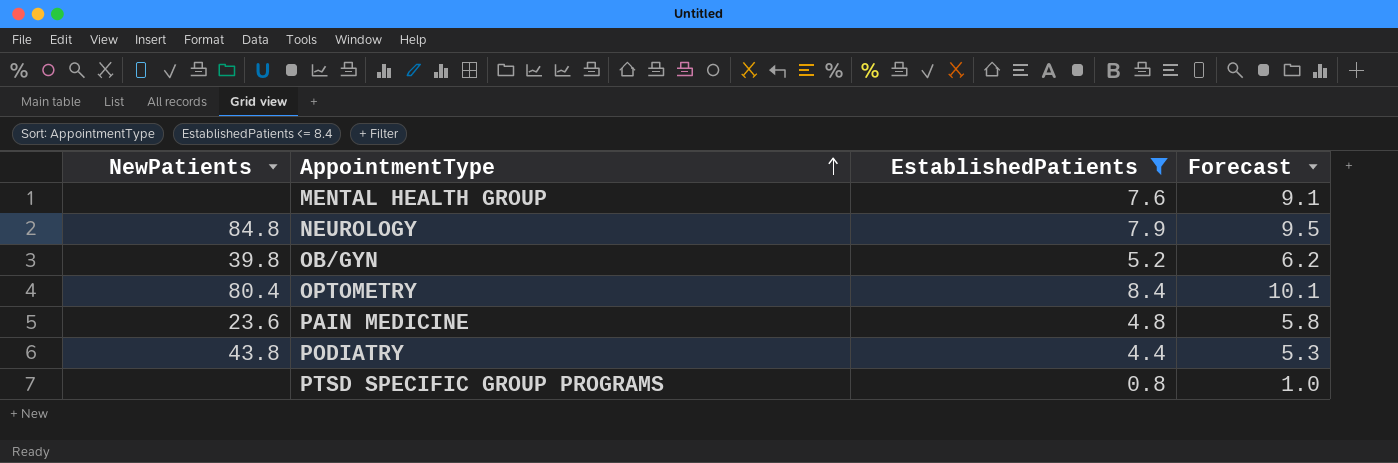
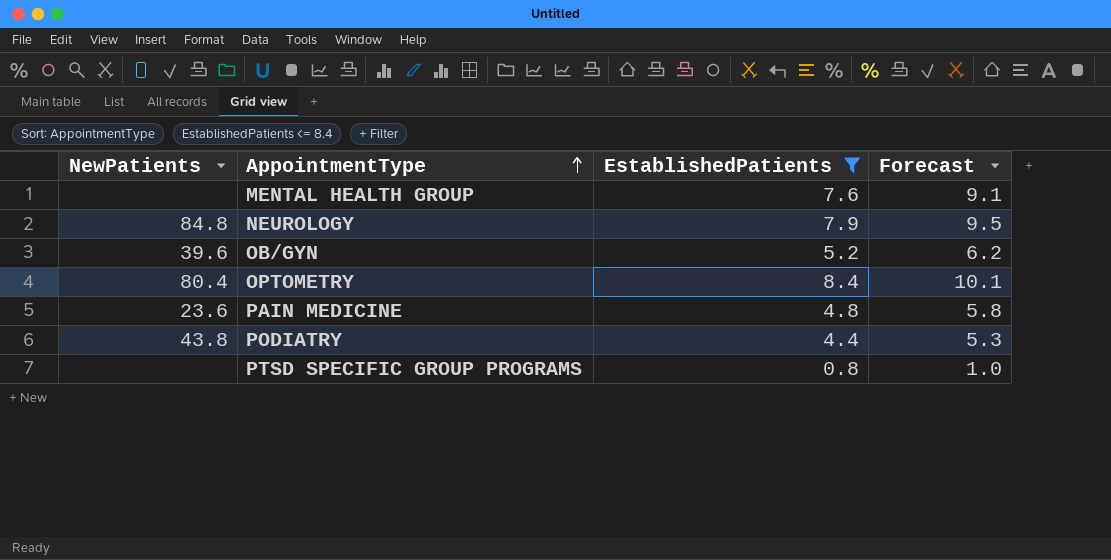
OB/GYN | NewPatients: 39.8 -> 39.6

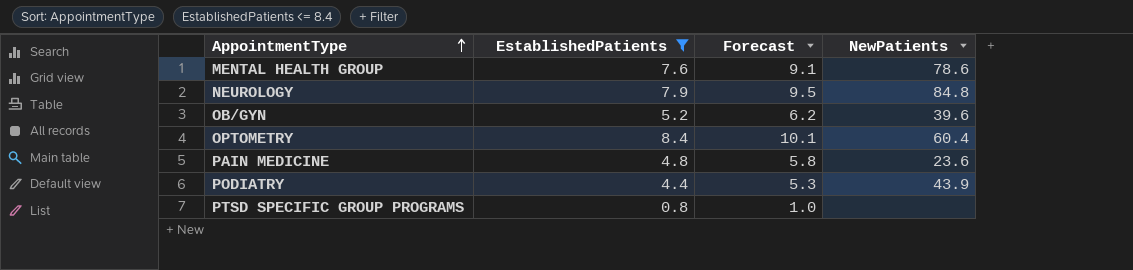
column NewPatients | position: 1 -> 4
MENTAL HEALTH GROUP | NewPatients: none -> 78.6
OPTOMETRY | NewPatients: 80.4 -> 60.4
PODIATRY | NewPatients: 43.8 -> 43.9

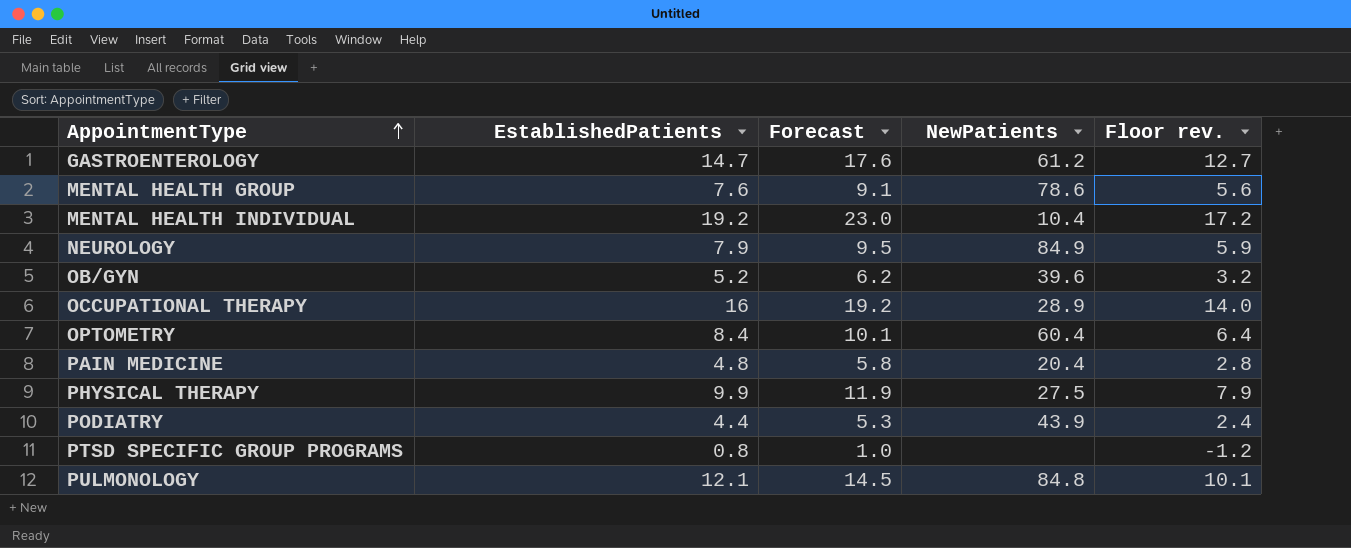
filter: EstablishedPatients <= 8.4 -> none
column Floor rev. | formula: none -> [EstablishedPatients] - 2
NEUROLOGY | NewPatients: 84.8 -> 84.9
PAIN MEDICINE | NewPatients: 23.6 -> 20.4

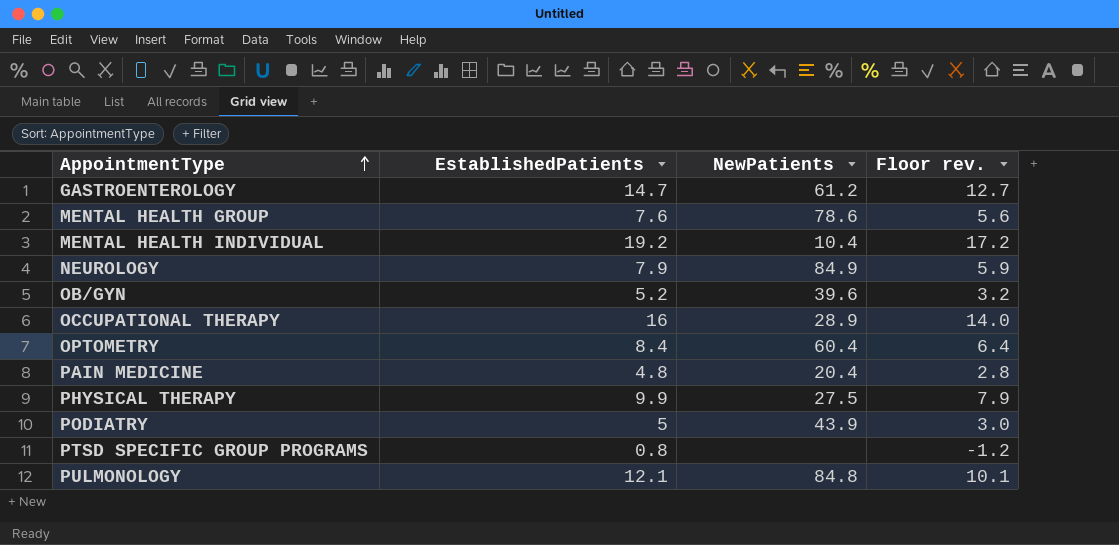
column Forecast | formula: [EstablishedPatients] * 1.2 -> none
PODIATRY | EstablishedPatients: 4.4 -> 5
PODIATRY | Floor rev.: 2.4 -> 3.0

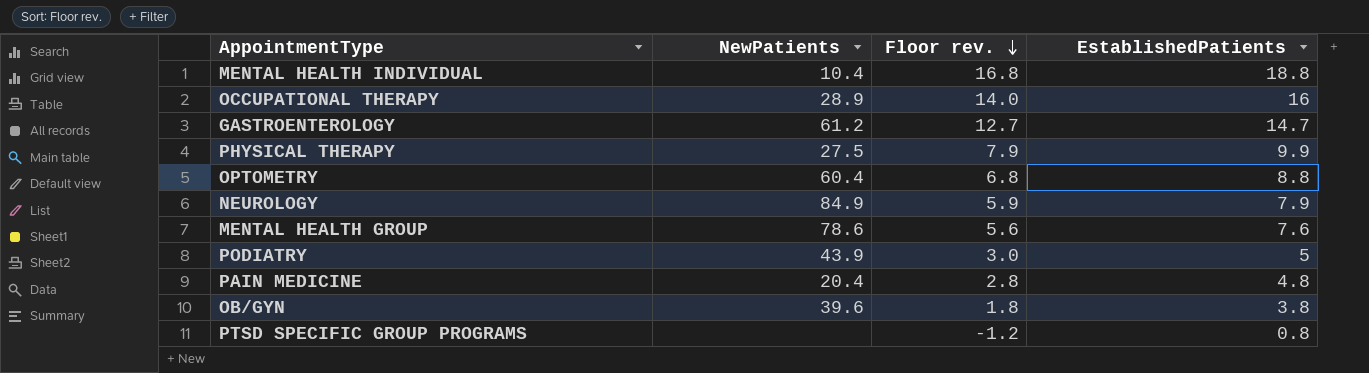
row order: AppointmentType ascending -> Floor rev. descending
column EstablishedPatients | position: 2 -> 4
row PULMONOLOGY: 12.1 | 84.8 | 10.1 -> none
MENTAL HEALTH INDIVIDUAL | Floor rev.: 17.2 -> 16.8
MENTAL HEALTH INDIVIDUAL | EstablishedPatients: 19.2 -> 18.8
OPTOMETRY | Floor rev.: 6.4 -> 6.8
OPTOMETRY | EstablishedPatients: 8.4 -> 8.8
OB/GYN | Floor rev.: 3.2 -> 1.8
OB/GYN | EstablishedPatients: 5.2 -> 3.8

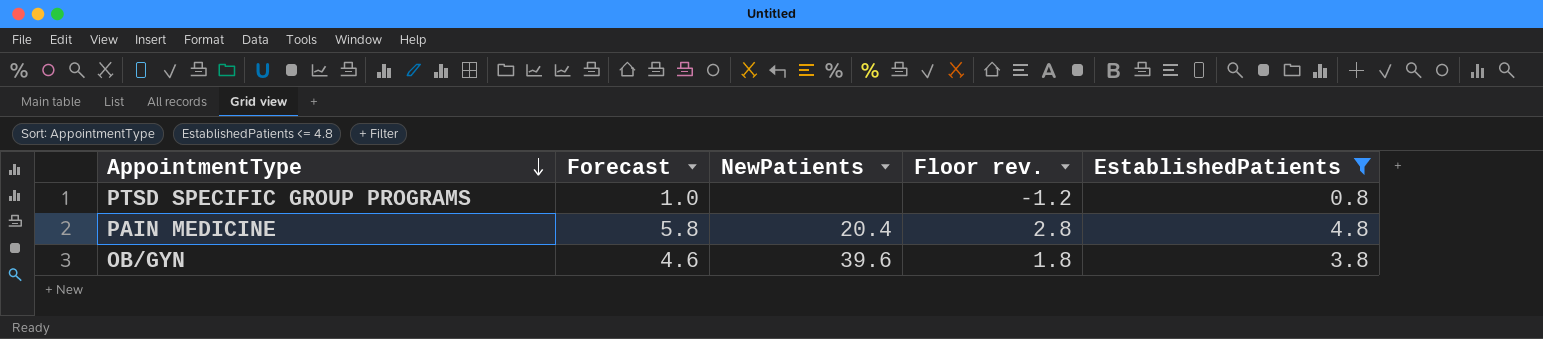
filter: none -> EstablishedPatients <= 4.8
row order: Floor rev. descending -> AppointmentType descending
column Forecast | formula: none -> [EstablishedPatients] * 1.2

